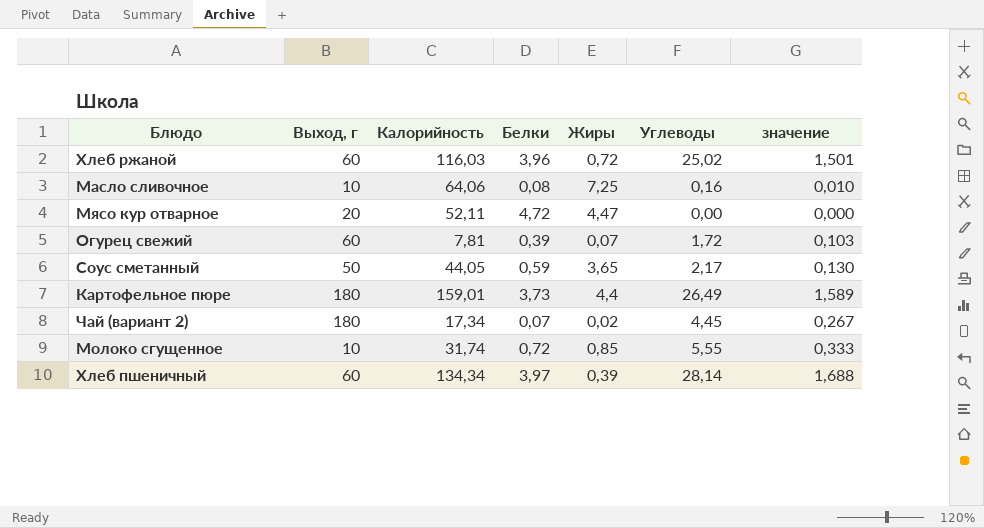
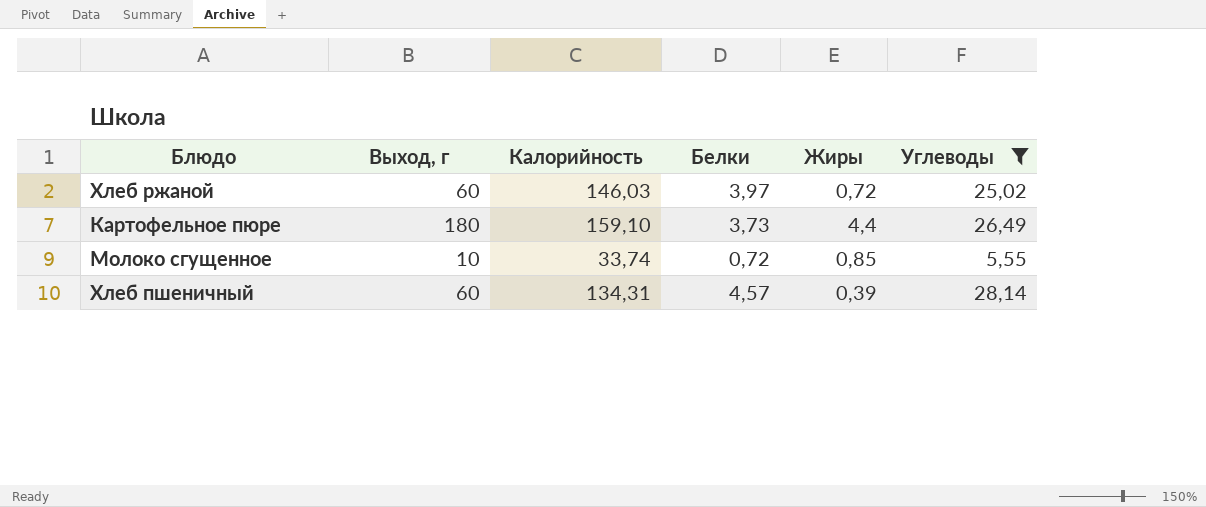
filter: none -> Углеводы >= 5,55
column значение | formula: [Углеводы] * 0,06 -> none
Хлеб ржаной | Калорийность: 116,03 -> 146,03
Хлеб ржаной | Белки: 3,96 -> 3,97
Картофельное пюре | Калорийность: 159,01 -> 159,10
Молоко сгущенное | Калорийность: 31,74 -> 33,74
Хлеб пшеничный | Калорийность: 134,34 -> 134,31
Хлеб пшеничный | Белки: 3,97 -> 4,57

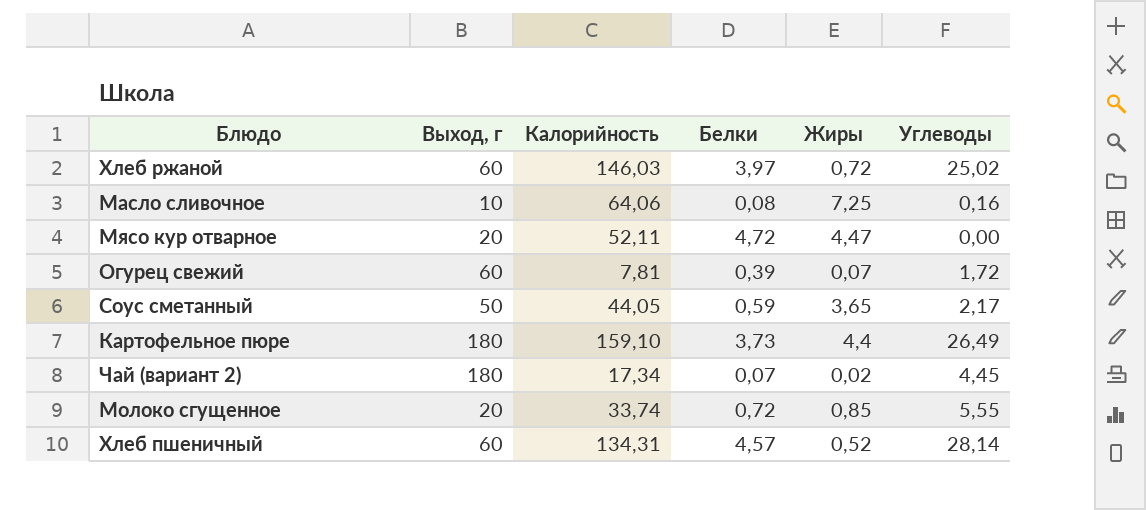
filter: Углеводы >= 5,55 -> none
Молоко сгущенное | Выход, г: 10 -> 20
Хлеб пшеничный | Жиры: 0,39 -> 0,52

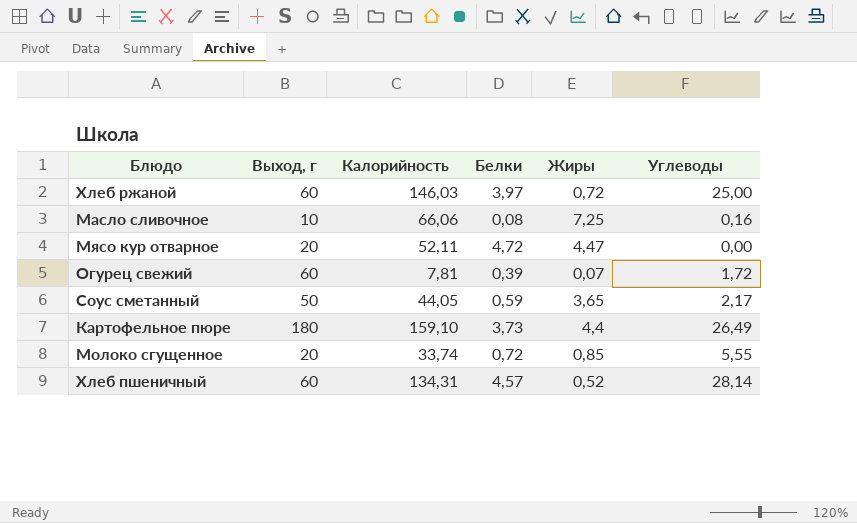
row Чай (вариант 2): 180 | 17,34 | 0,07 | 0,02 | 4,45 -> none
Хлеб ржаной | Углеводы: 25,02 -> 25,00
Масло сливочное | Калорийность: 64,06 -> 66,06

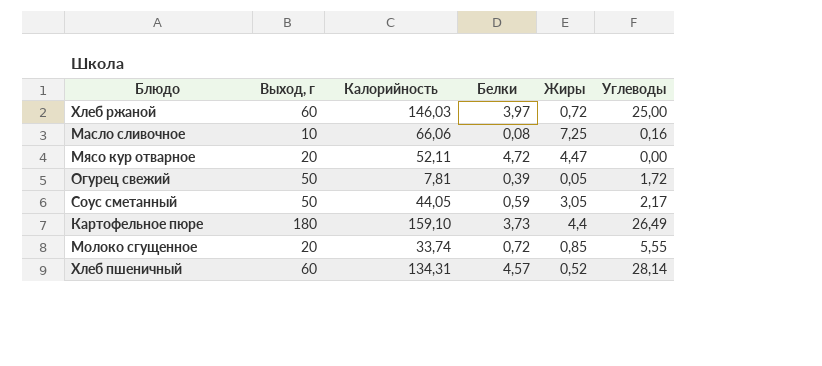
Огурец свежий | Выход, г: 60 -> 50
Огурец свежий | Жиры: 0,07 -> 0,05
Соус сметанный | Жиры: 3,65 -> 3,05

